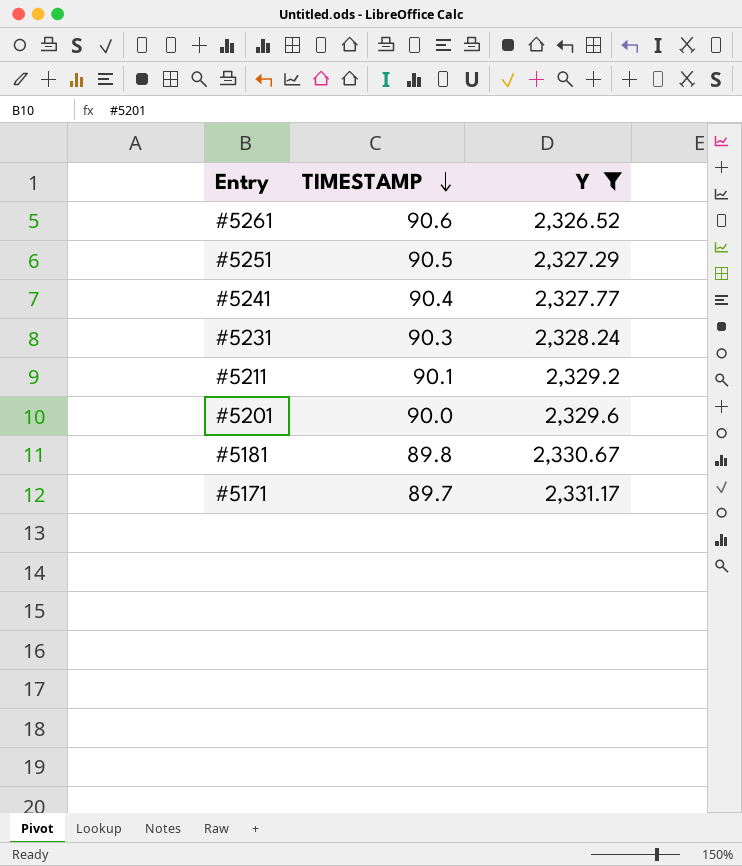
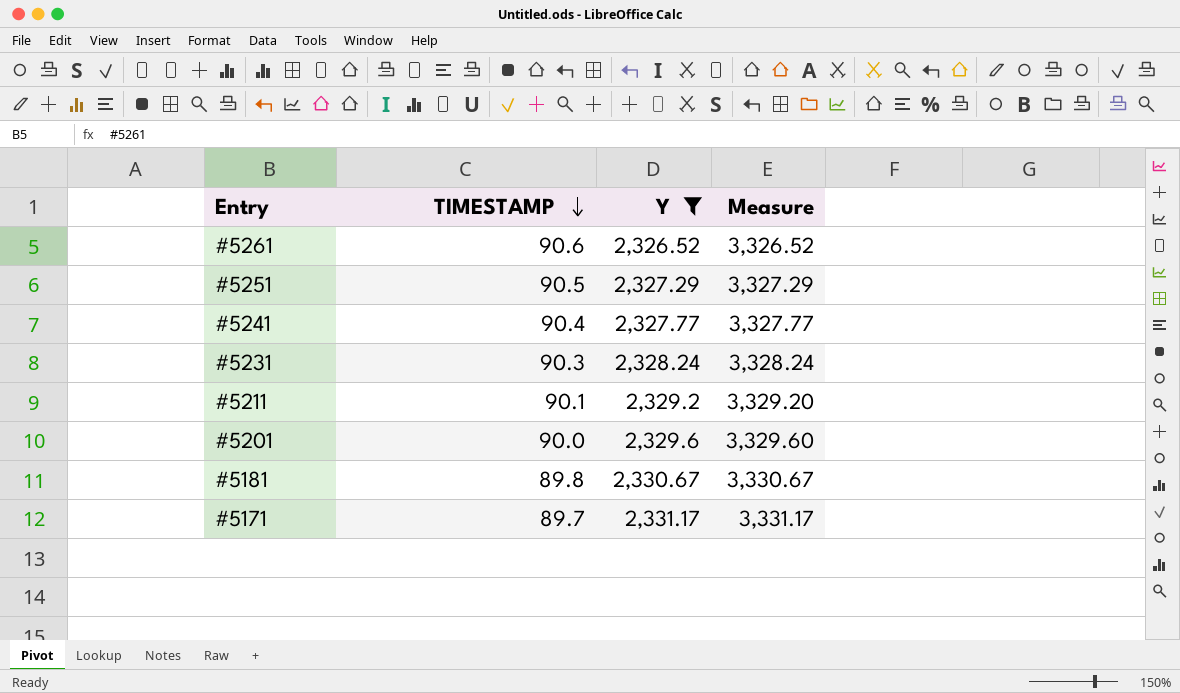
column Measure | formula: none -> [Y] + 1000

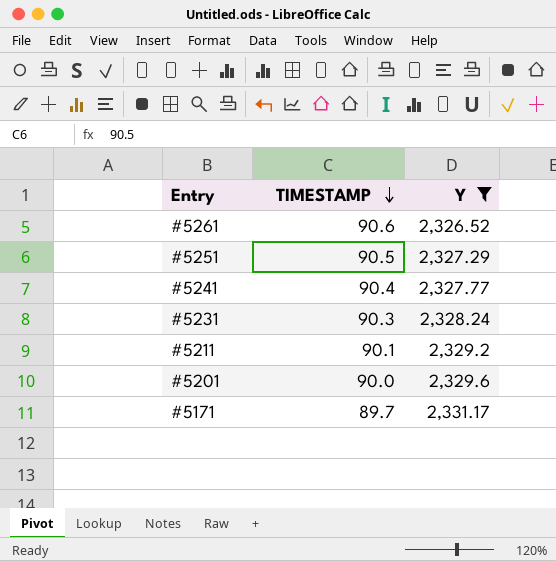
column Measure | formula: [Y] + 1000 -> none
row #5181: 89.8 | 2,330.67 | 3,330.67 -> none

